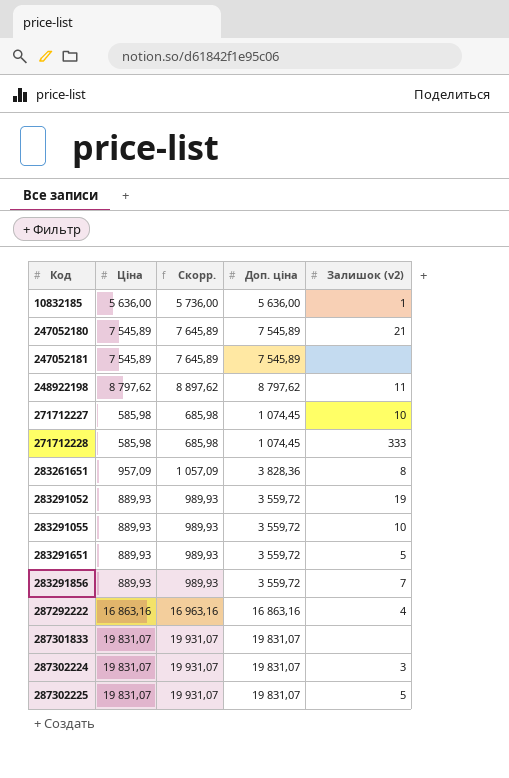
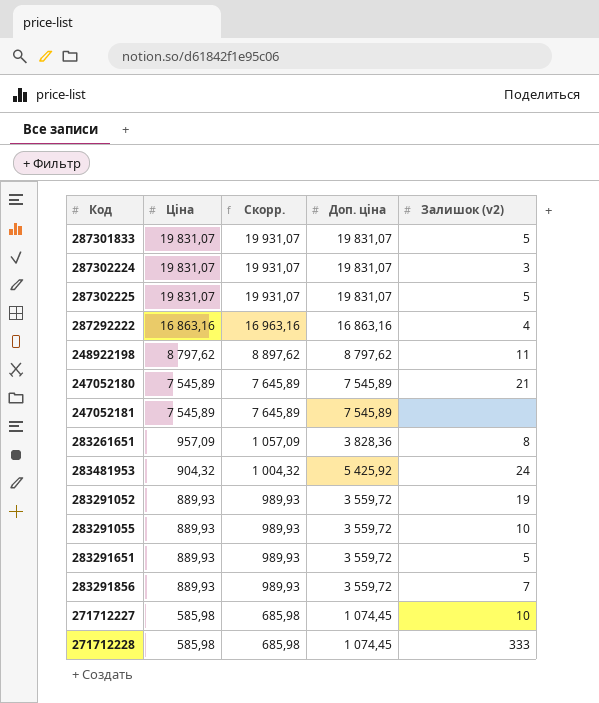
row order: Код ascending -> Ціна descending
row 10832185: 5 636,00 | 5 736,00 | 5 636,00 | 1 -> none
287301833 | Залишок (v2): none -> 5
row 283481953: none -> 904,32 | 1 004,32 | 5 425,92 | 24

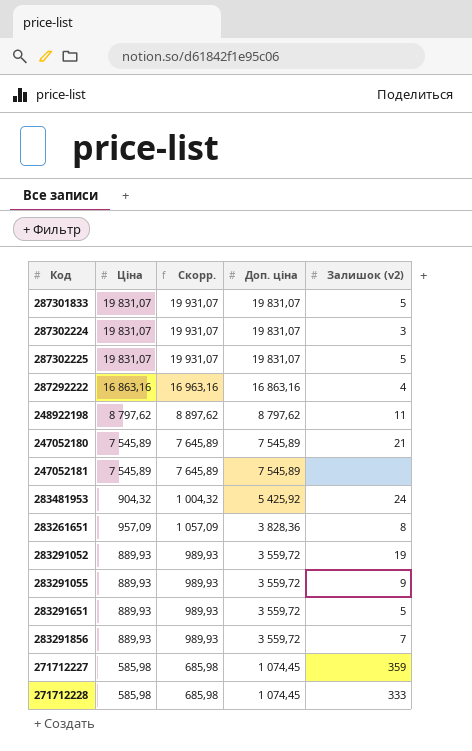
row order: Ціна descending -> Доп. ціна descending
283291055 | Залишок (v2): 10 -> 9
271712227 | Залишок (v2): 10 -> 359

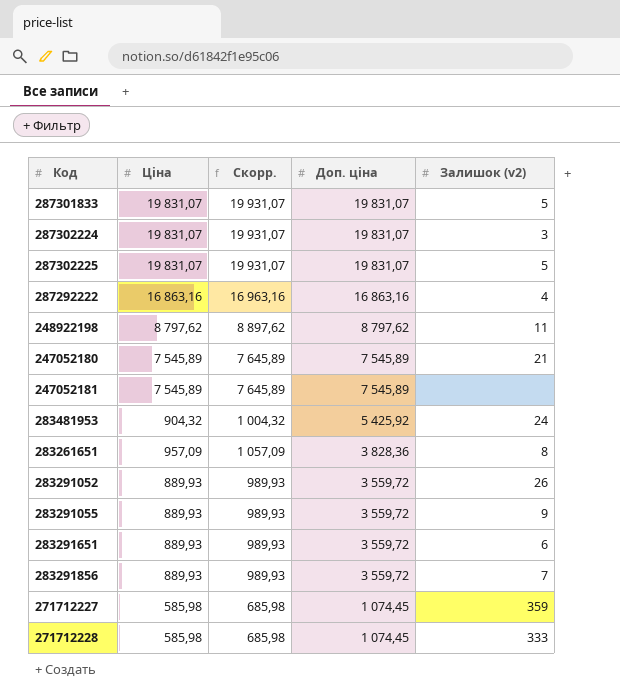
283291052 | Залишок (v2): 19 -> 26
283291651 | Залишок (v2): 5 -> 6

